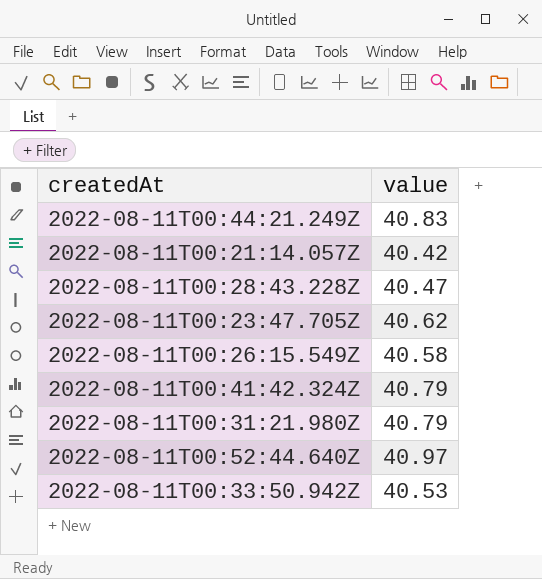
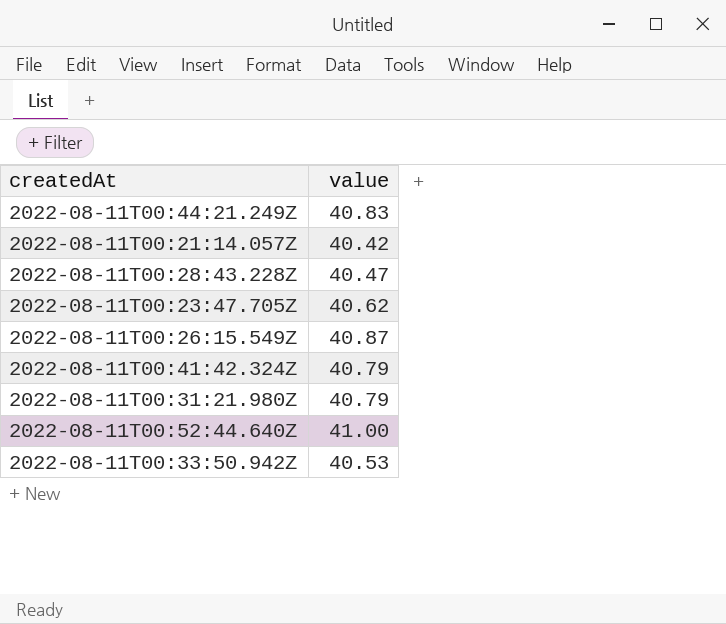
2022-08-11T00:26:15.549Z | value: 40.58 -> 40.87
2022-08-11T00:52:44.640Z | value: 40.97 -> 41.00

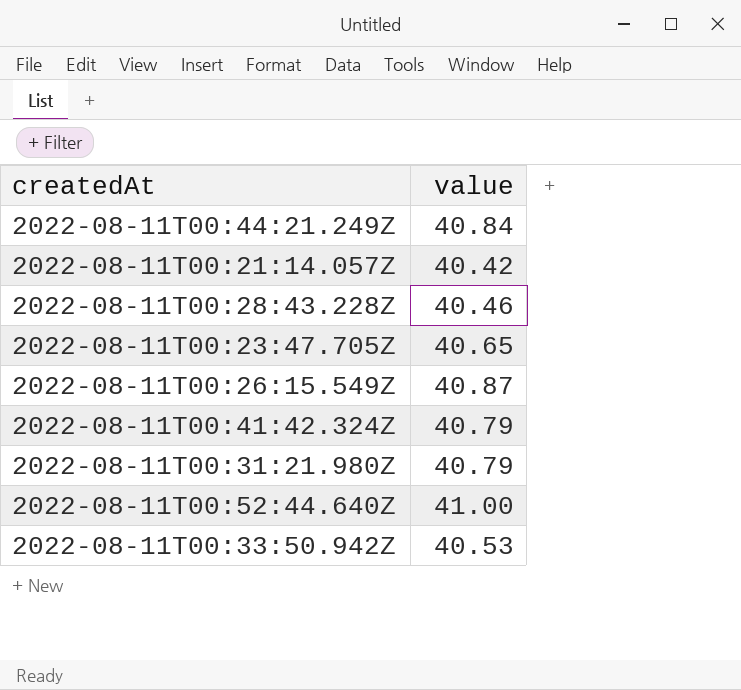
2022-08-11T00:44:21.249Z | value: 40.83 -> 40.84
2022-08-11T00:28:43.228Z | value: 40.47 -> 40.46
2022-08-11T00:23:47.705Z | value: 40.62 -> 40.65

